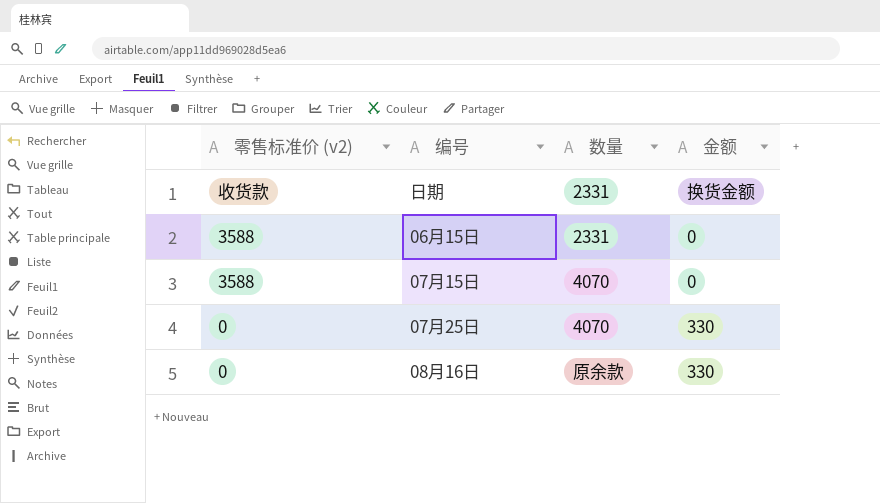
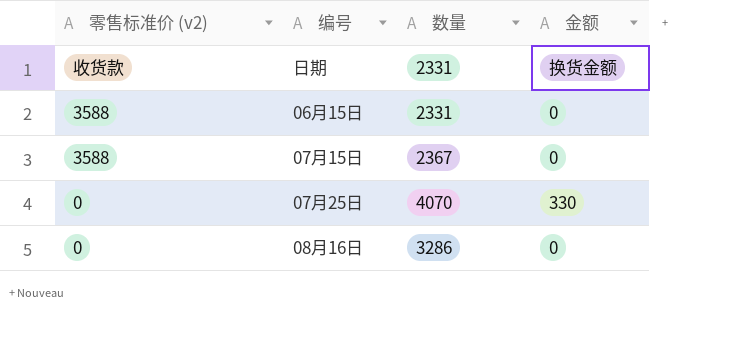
07月15日 | 数量: 4070 -> 2367
08月16日 | 数量: 原余款 -> 3286
08月16日 | 金额: 330 -> 0

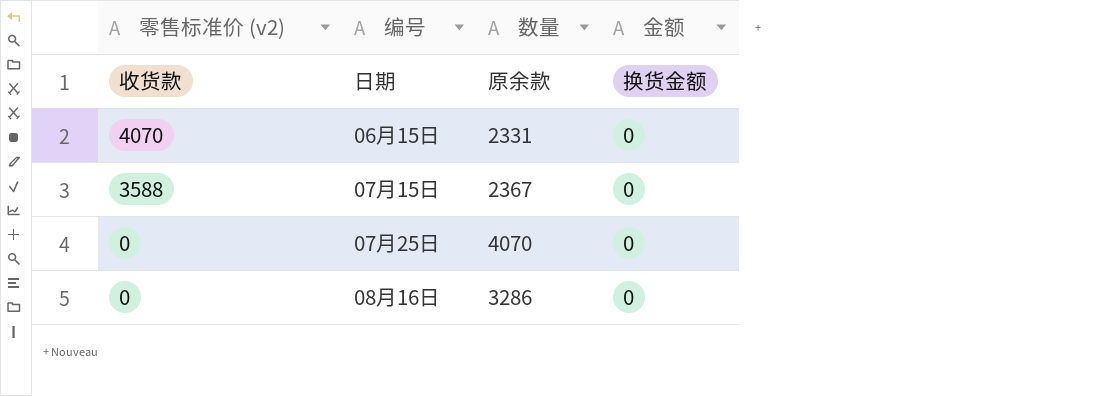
日期 | 数量: 2331 -> 原余款
06月15日 | 零售标准价 (v2): 3588 -> 4070
07月25日 | 金额: 330 -> 0

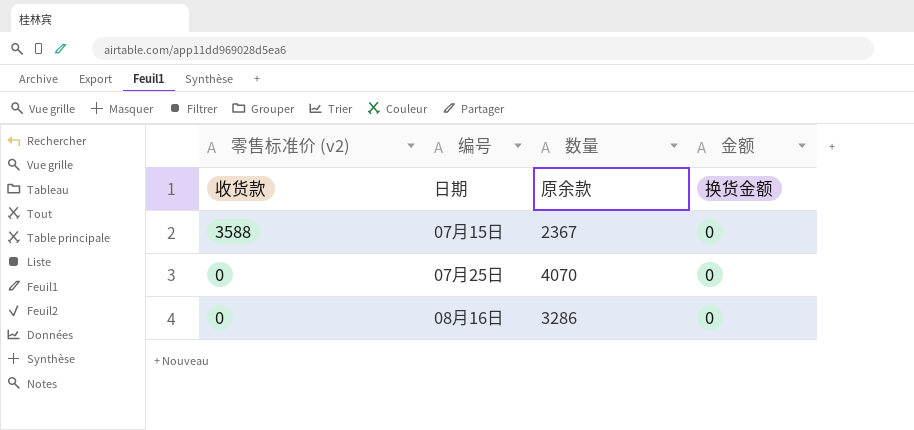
row 06月15日: 4070 | 2331 | 0 -> none

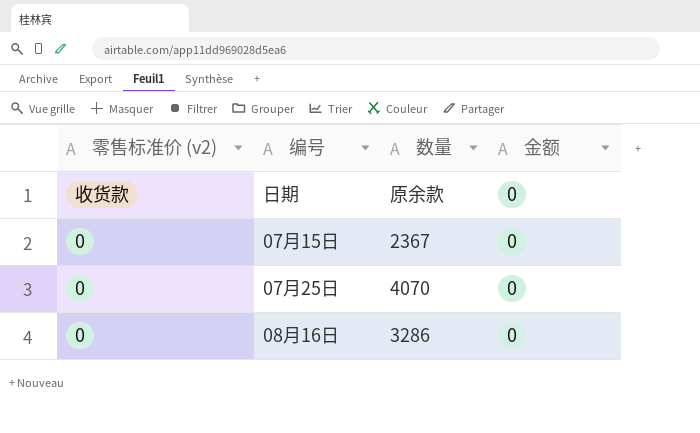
日期 | 金额: 换货金额 -> 0
07月15日 | 零售标准价 (v2): 3588 -> 0

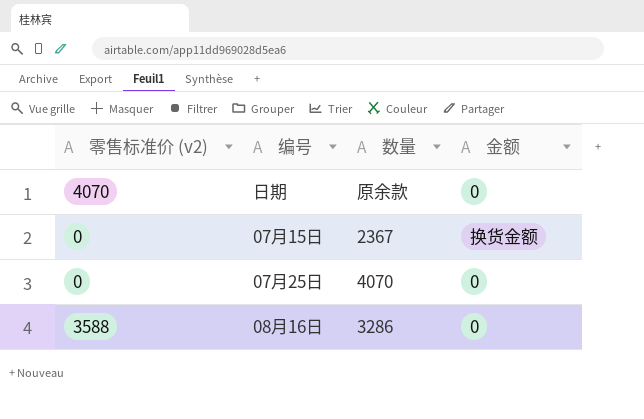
日期 | 零售标准价 (v2): 收货款 -> 4070
07月15日 | 金额: 0 -> 换货金额
08月16日 | 零售标准价 (v2): 0 -> 3588

